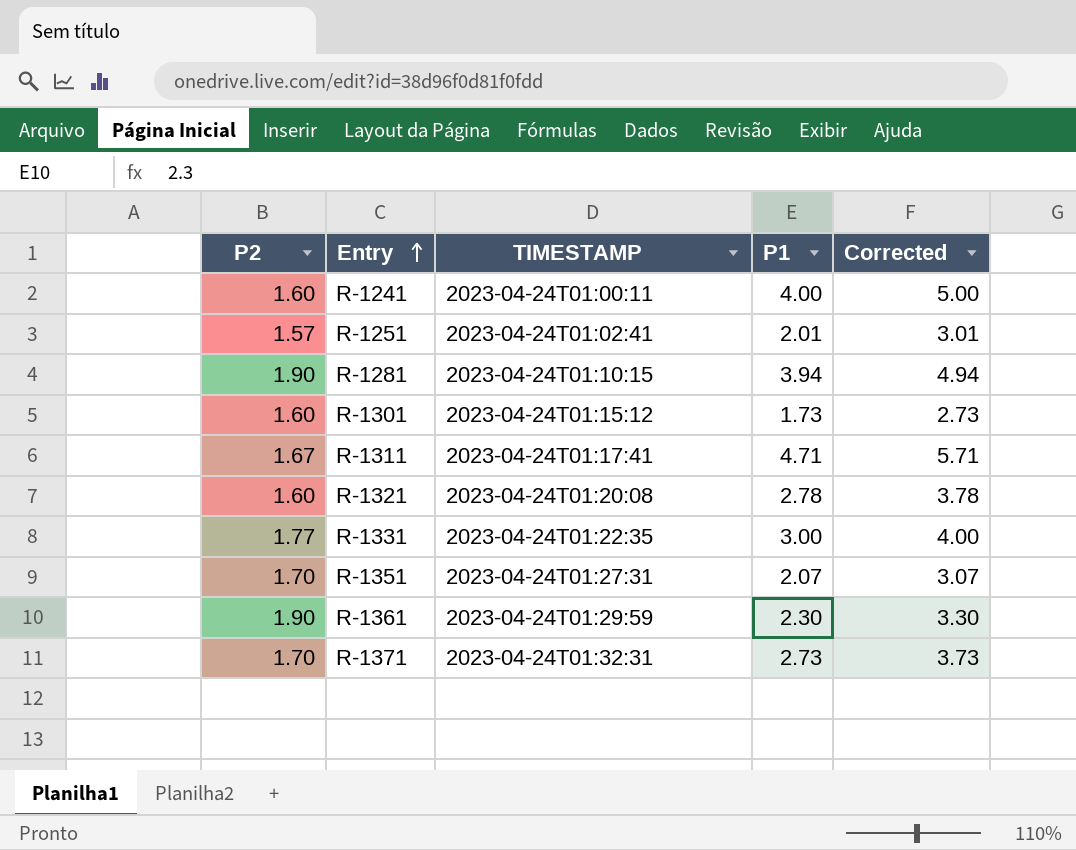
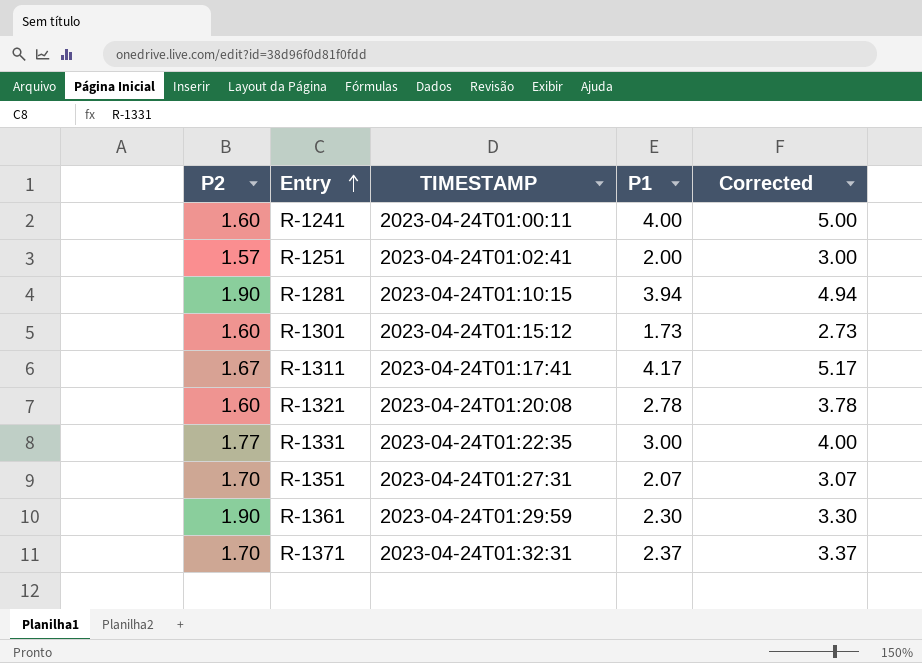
R-1251 | P1: 2.01 -> 2.00
R-1251 | Corrected: 3.01 -> 3.00
R-1311 | P1: 4.71 -> 4.17
R-1311 | Corrected: 5.71 -> 5.17
R-1371 | P1: 2.73 -> 2.37
R-1371 | Corrected: 3.73 -> 3.37

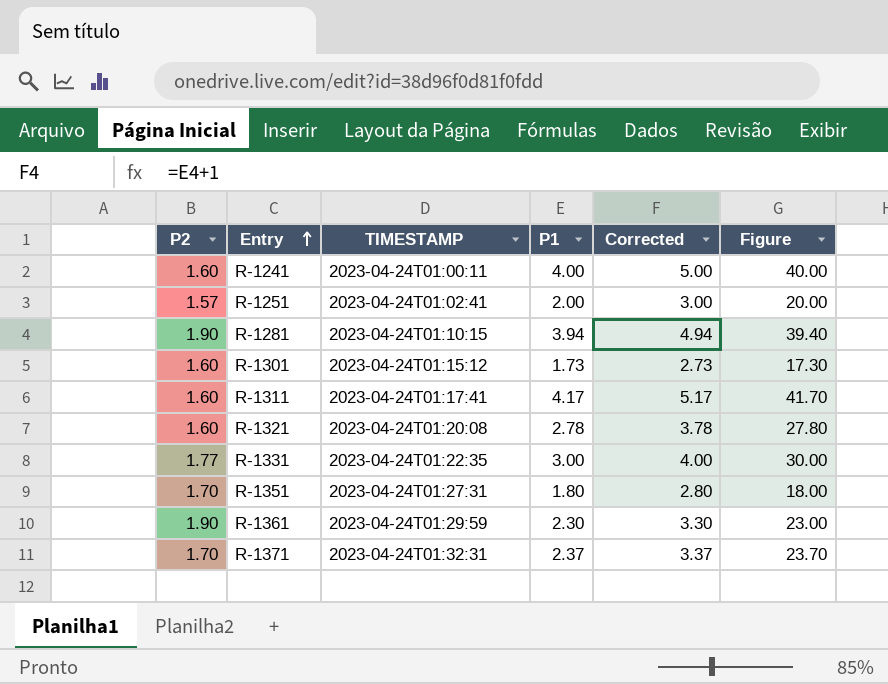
column Figure | formula: none -> [P1] * 10
R-1311 | P2: 1.67 -> 1.60
R-1351 | P1: 2.07 -> 1.80
R-1351 | Corrected: 3.07 -> 2.80

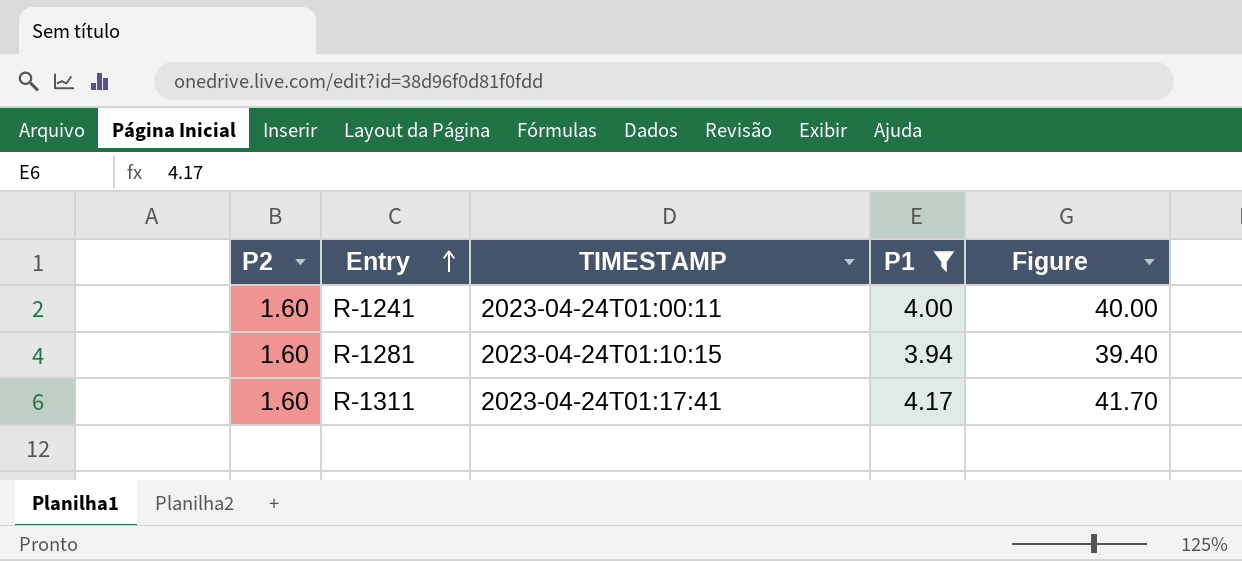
filter: none -> P1 >= 3.94
column Corrected | formula: [P1] + 1 -> none
R-1281 | P2: 1.90 -> 1.60

